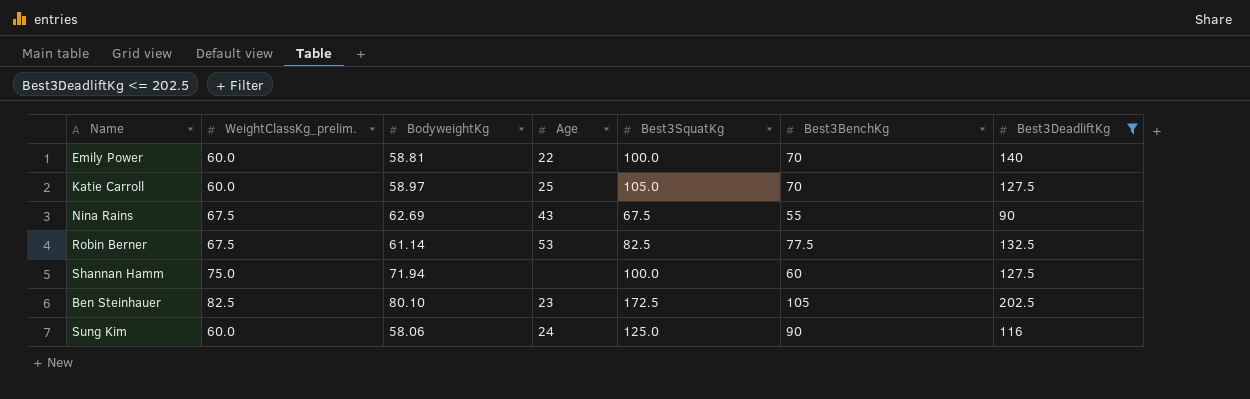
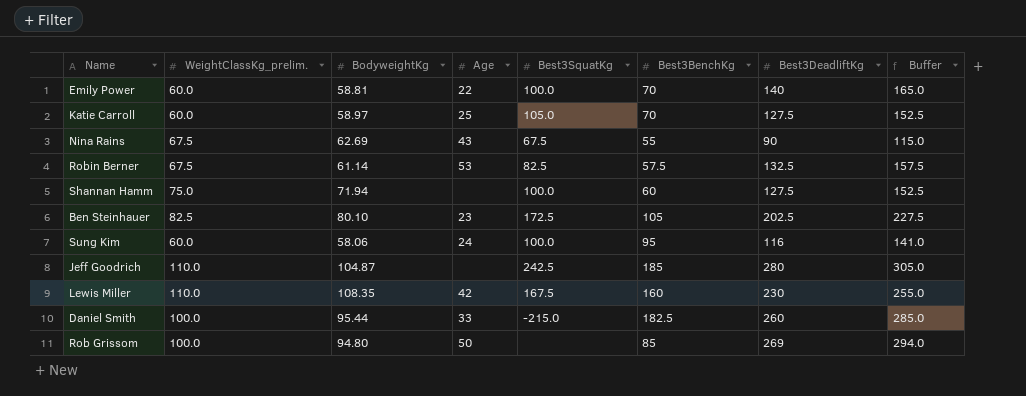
filter: Best3DeadliftKg <= 202.5 -> none
column Buffer | formula: none -> [Best3DeadliftKg] + 25
Robin Berner | Best3BenchKg: 77.5 -> 57.5
Sung Kim | Best3SquatKg: 125.0 -> 100.0
Sung Kim | Best3BenchKg: 90 -> 95

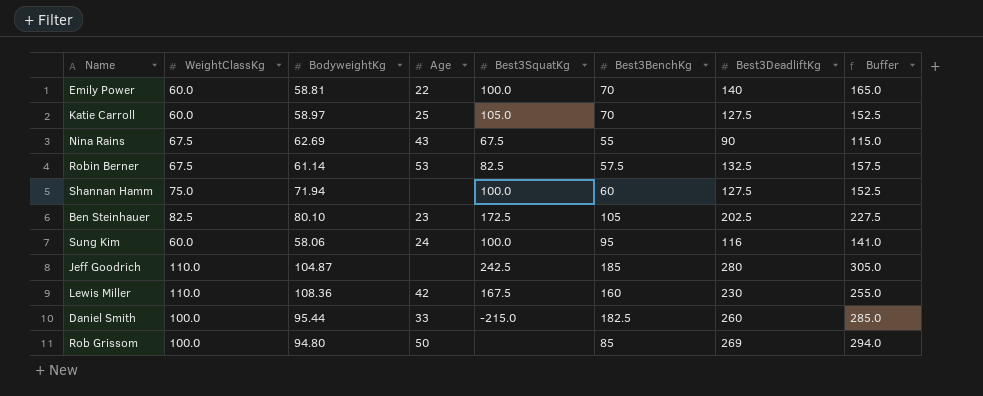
column name: WeightClassKg_prelim. -> WeightClassKg
Lewis Miller | BodyweightKg: 108.35 -> 108.36

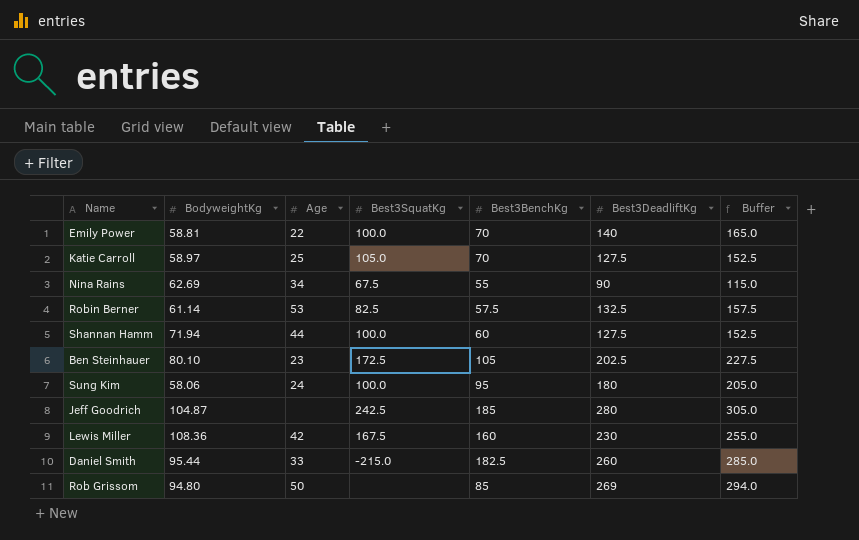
column WeightClassKg | position: 2 -> none
Nina Rains | Age: 43 -> 34
Shannan Hamm | Age: none -> 44
Sung Kim | Best3DeadliftKg: 116 -> 180
Sung Kim | Buffer: 141.0 -> 205.0

